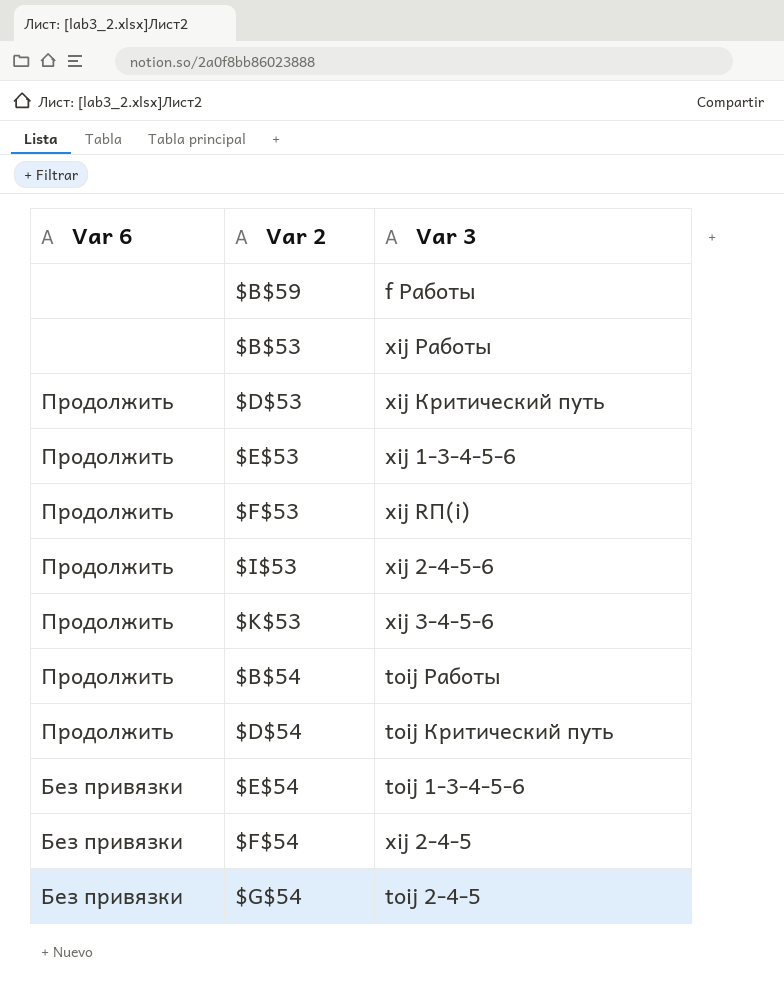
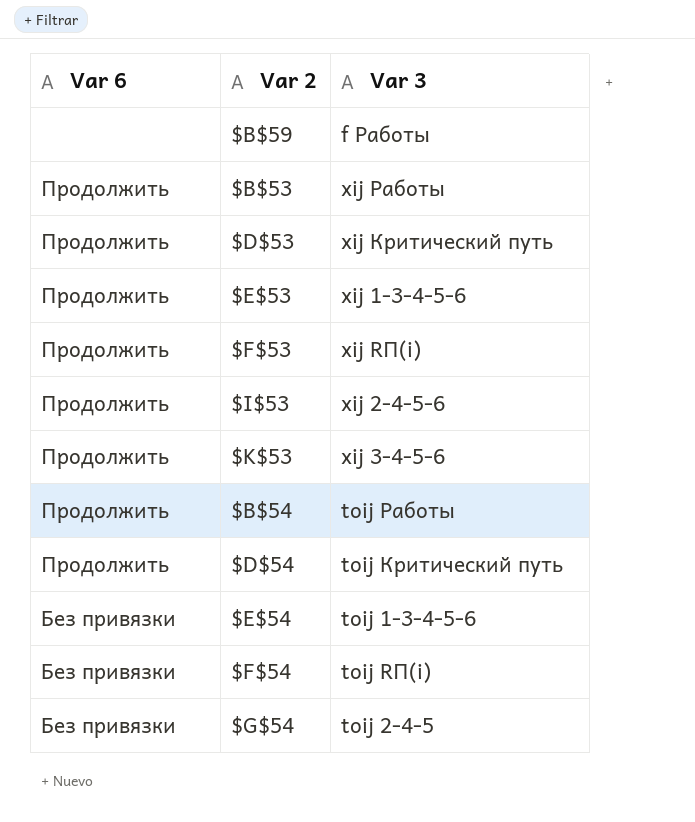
$B$53 | Var 6: none -> Продолжить
$F$54 | Var 3: xij 2-4-5 -> tоij RП(i)

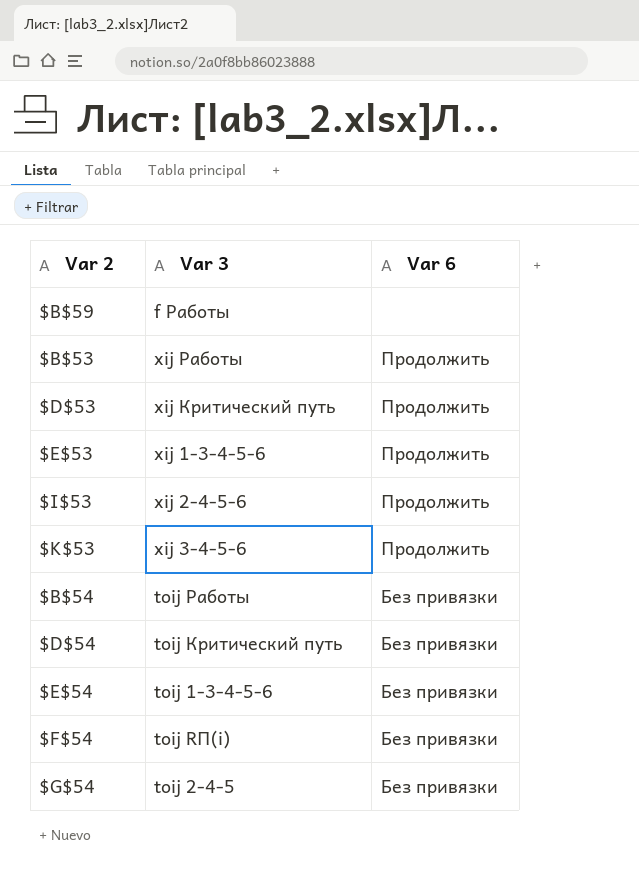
column Var 6 | position: 1 -> 3
row $F$53: Продолжить | xij RП(i) -> none
$B$54 | Var 6: Продолжить -> Без привязки
$D$54 | Var 6: Продолжить -> Без привязки

